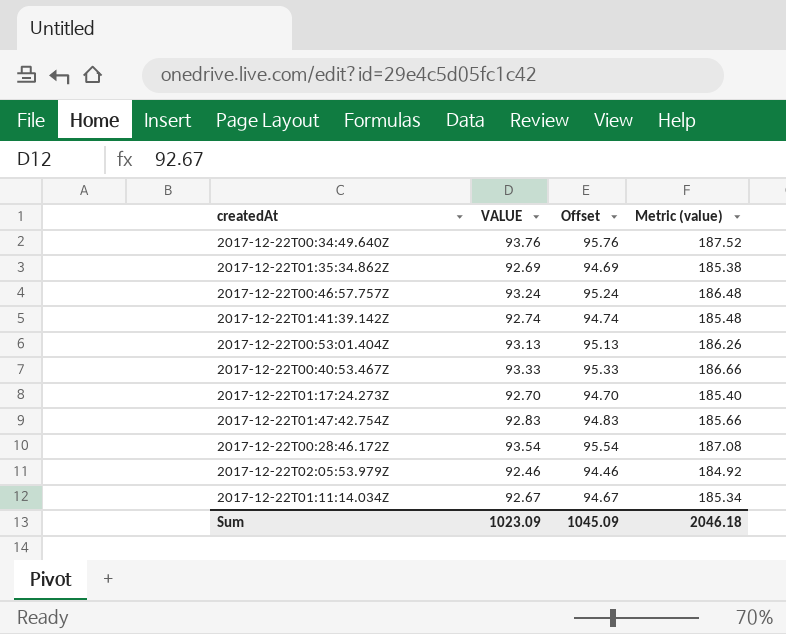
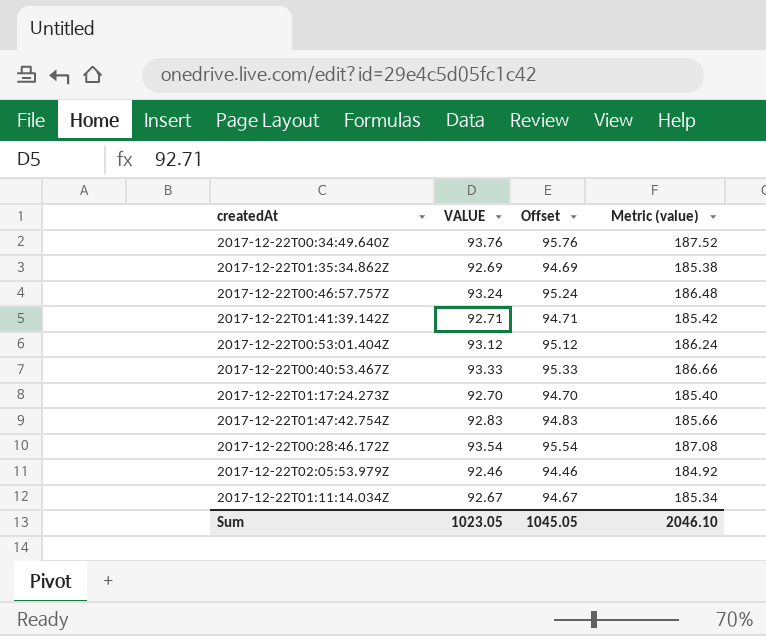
2017-12-22T01:41:39.142Z | VALUE: 92.74 -> 92.71
2017-12-22T01:41:39.142Z | Offset: 94.74 -> 94.71
2017-12-22T01:41:39.142Z | Metric (value): 185.48 -> 185.42
2017-12-22T00:53:01.404Z | VALUE: 93.13 -> 93.12
2017-12-22T00:53:01.404Z | Offset: 95.13 -> 95.12
2017-12-22T00:53:01.404Z | Metric (value): 186.26 -> 186.24
Sum | VALUE: 1023.09 -> 1023.05
Sum | Offset: 1045.09 -> 1045.05
Sum | Metric (value): 2046.18 -> 2046.10

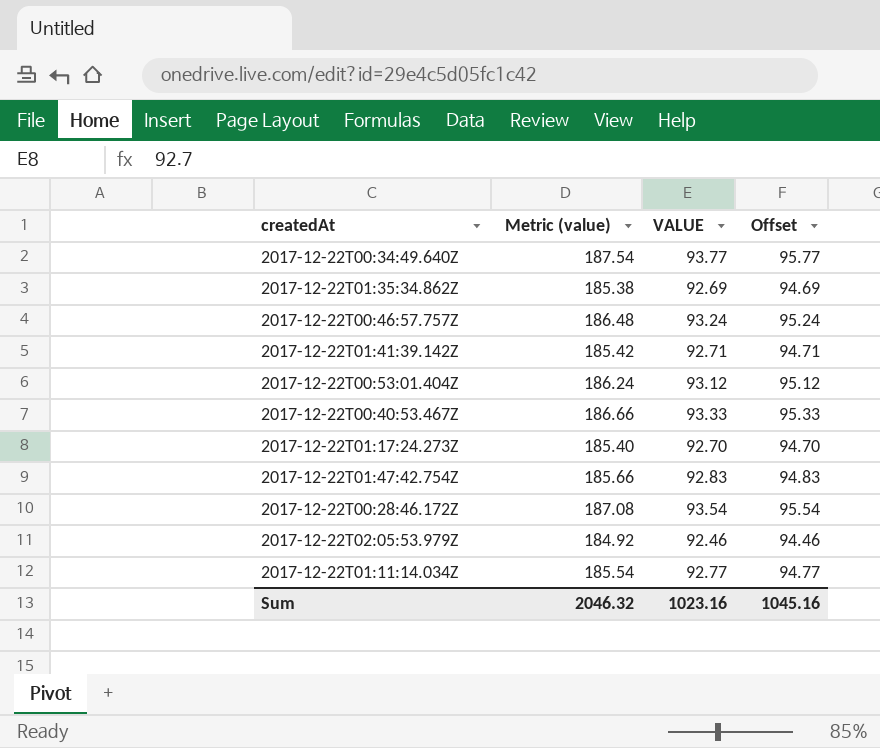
column Metric (value) | position: 4 -> 2
2017-12-22T00:34:49.640Z | Metric (value): 187.52 -> 187.54
2017-12-22T00:34:49.640Z | VALUE: 93.76 -> 93.77
2017-12-22T00:34:49.640Z | Offset: 95.76 -> 95.77
2017-12-22T01:11:14.034Z | Metric (value): 185.34 -> 185.54
2017-12-22T01:11:14.034Z | VALUE: 92.67 -> 92.77
2017-12-22T01:11:14.034Z | Offset: 94.67 -> 94.77
Sum | Metric (value): 2046.10 -> 2046.32
Sum | VALUE: 1023.05 -> 1023.16
Sum | Offset: 1045.05 -> 1045.16

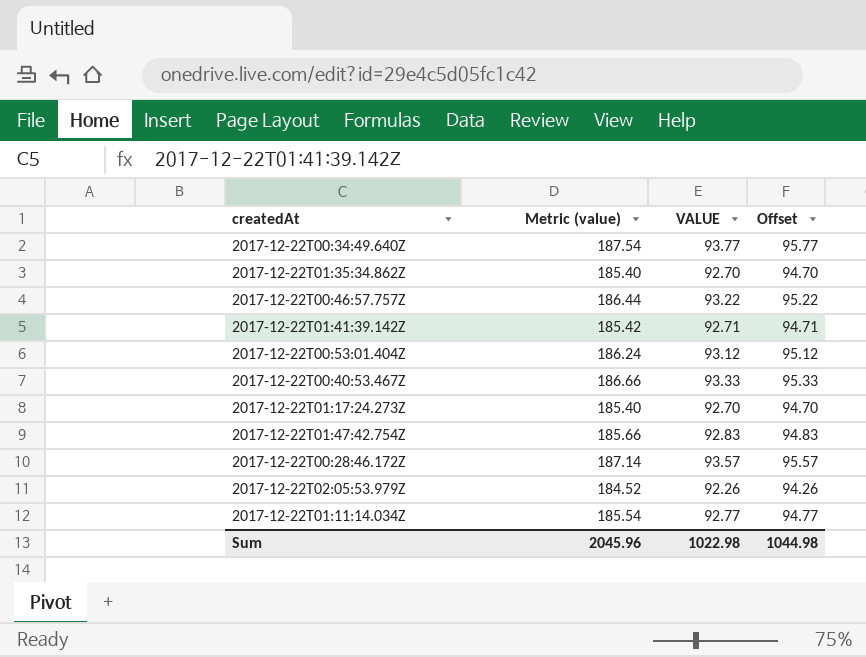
2017-12-22T01:35:34.862Z | Metric (value): 185.38 -> 185.40
2017-12-22T01:35:34.862Z | VALUE: 92.69 -> 92.70
2017-12-22T01:35:34.862Z | Offset: 94.69 -> 94.70
2017-12-22T00:46:57.757Z | Metric (value): 186.48 -> 186.44
2017-12-22T00:46:57.757Z | VALUE: 93.24 -> 93.22
2017-12-22T00:46:57.757Z | Offset: 95.24 -> 95.22
2017-12-22T00:28:46.172Z | Metric (value): 187.08 -> 187.14
2017-12-22T00:28:46.172Z | VALUE: 93.54 -> 93.57
2017-12-22T00:28:46.172Z | Offset: 95.54 -> 95.57
2017-12-22T02:05:53.979Z | Metric (value): 184.92 -> 184.52
2017-12-22T02:05:53.979Z | VALUE: 92.46 -> 92.26
2017-12-22T02:05:53.979Z | Offset: 94.46 -> 94.26
Sum | Metric (value): 2046.32 -> 2045.96
Sum | VALUE: 1023.16 -> 1022.98
Sum | Offset: 1045.16 -> 1044.98

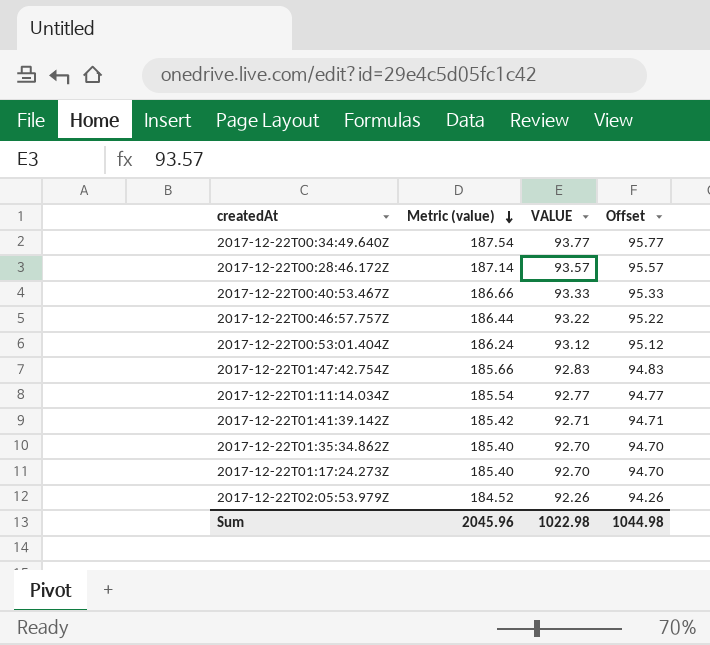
row order: none -> Metric (value) descending

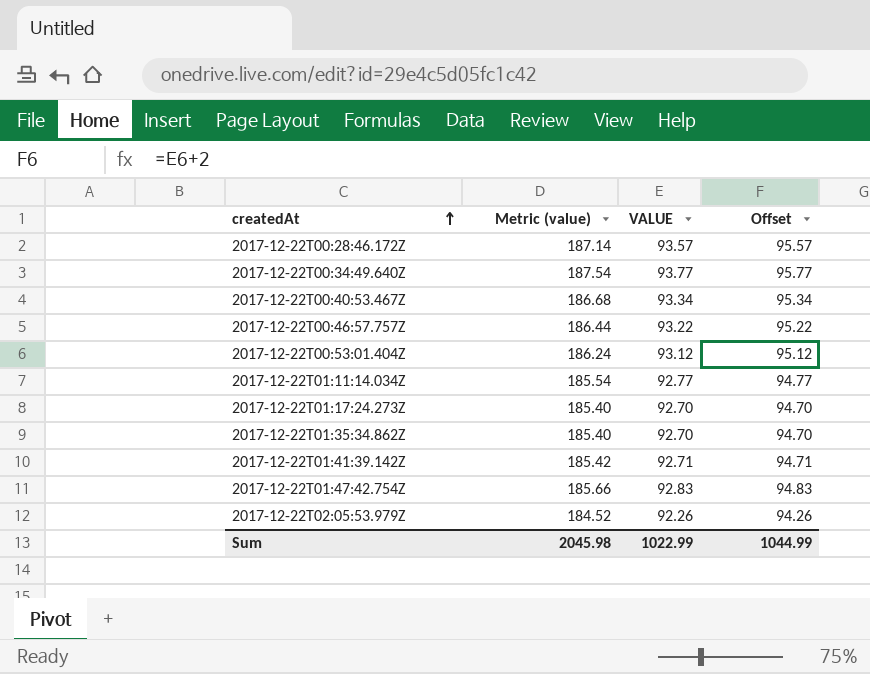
row order: Metric (value) descending -> createdAt ascending
2017-12-22T00:40:53.467Z | Metric (value): 186.66 -> 186.68
2017-12-22T00:40:53.467Z | VALUE: 93.33 -> 93.34
2017-12-22T00:40:53.467Z | Offset: 95.33 -> 95.34
Sum | Metric (value): 2045.96 -> 2045.98
Sum | VALUE: 1022.98 -> 1022.99
Sum | Offset: 1044.98 -> 1044.99

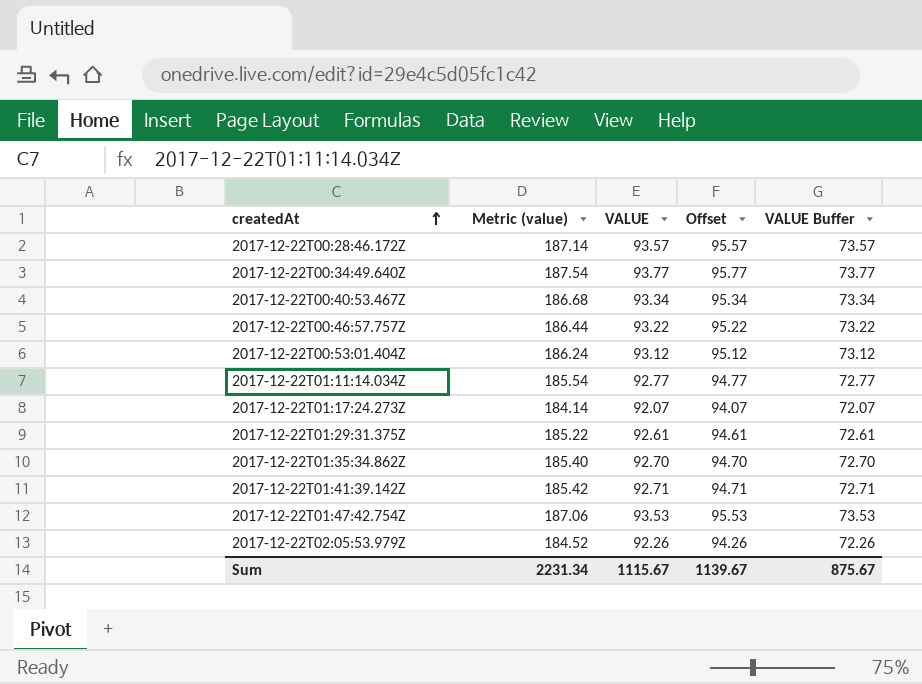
column VALUE Buffer | formula: none -> [VALUE] - 20
2017-12-22T01:17:24.273Z | Metric (value): 185.40 -> 184.14
2017-12-22T01:17:24.273Z | VALUE: 92.70 -> 92.07
2017-12-22T01:17:24.273Z | Offset: 94.70 -> 94.07
row 2017-12-22T01:29:31.375Z: none -> 185.22 | 92.61 | 94.61 | 72.61
2017-12-22T01:47:42.754Z | Metric (value): 185.66 -> 187.06
2017-12-22T01:47:42.754Z | VALUE: 92.83 -> 93.53
2017-12-22T01:47:42.754Z | Offset: 94.83 -> 95.53
Sum | Metric (value): 2045.98 -> 2231.34
Sum | VALUE: 1022.99 -> 1115.67
Sum | Offset: 1044.99 -> 1139.67

